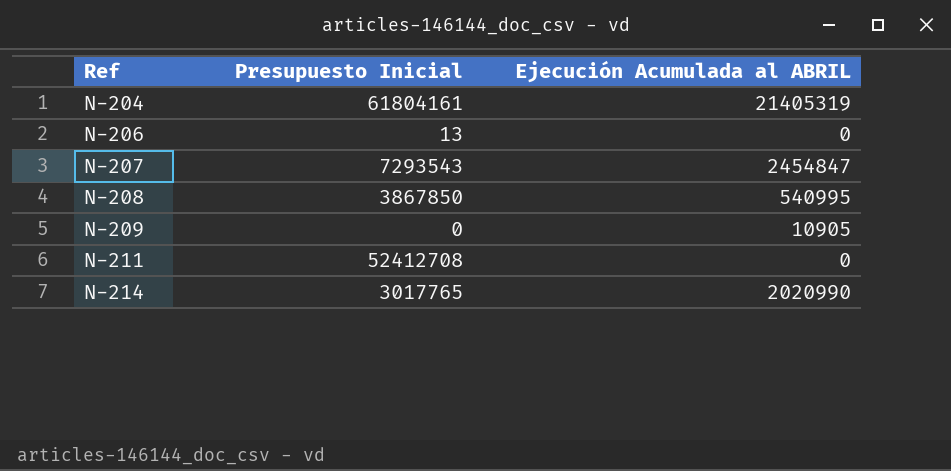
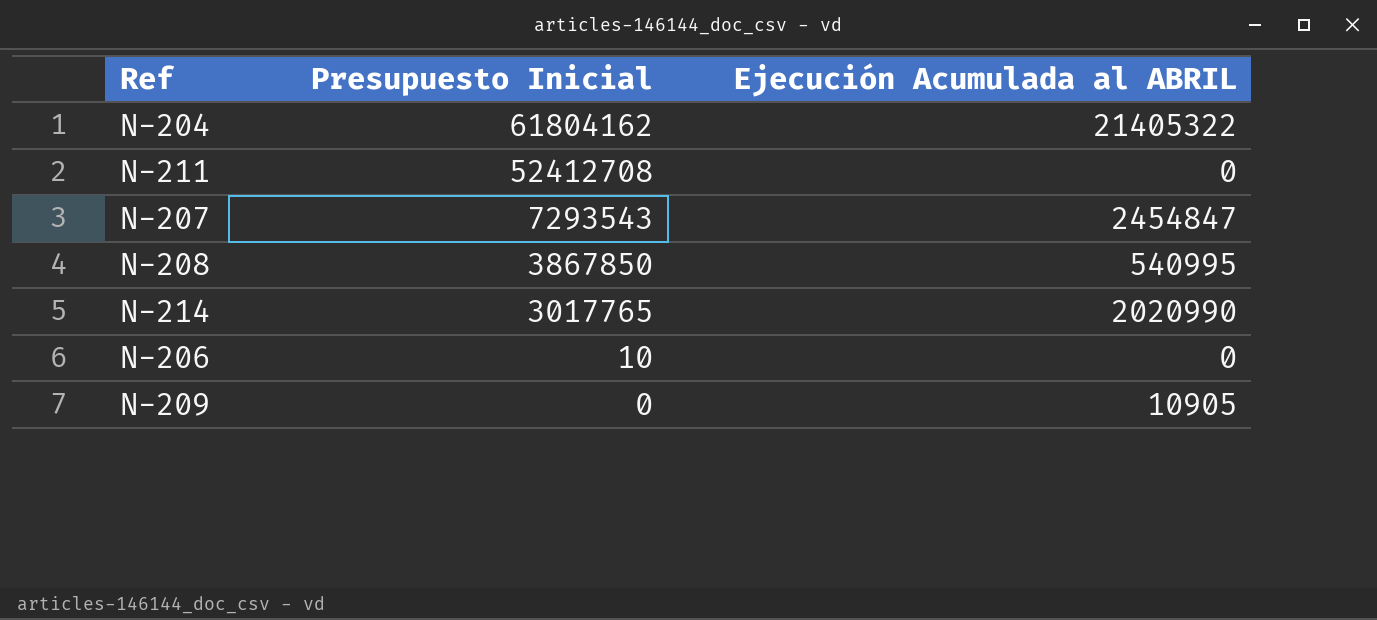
row order: Ref ascending -> Presupuesto Inicial descending
N-204 | Presupuesto Inicial: 61804161 -> 61804162
N-204 | Ejecución Acumulada al ABRIL: 21405319 -> 21405322
N-206 | Presupuesto Inicial: 13 -> 10

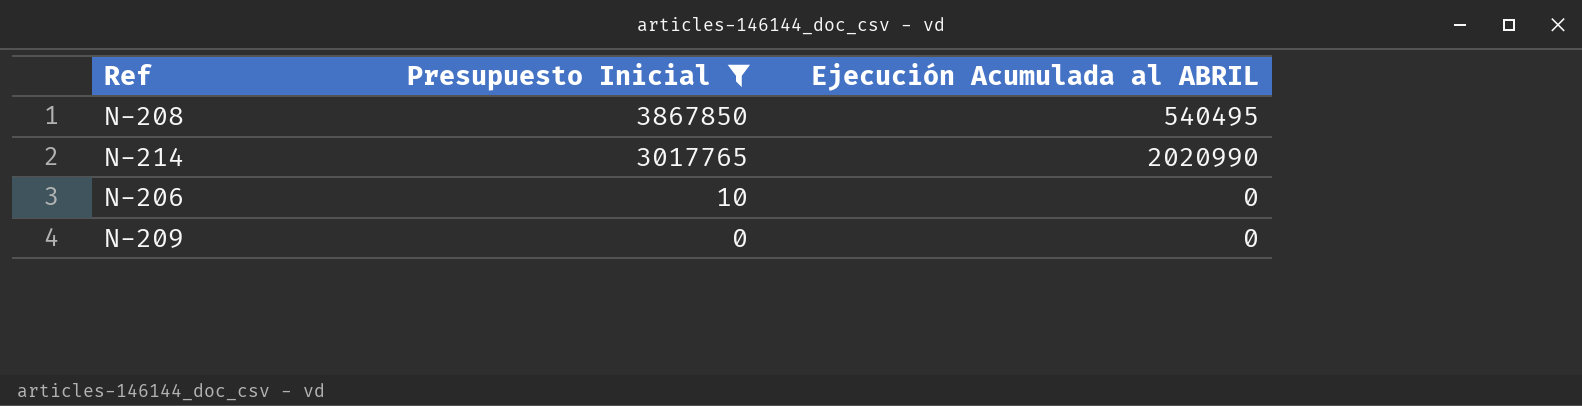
filter: none -> Presupuesto Inicial <= 3867850
N-208 | Ejecución Acumulada al ABRIL: 540995 -> 540495
N-209 | Ejecución Acumulada al ABRIL: 10905 -> 0

